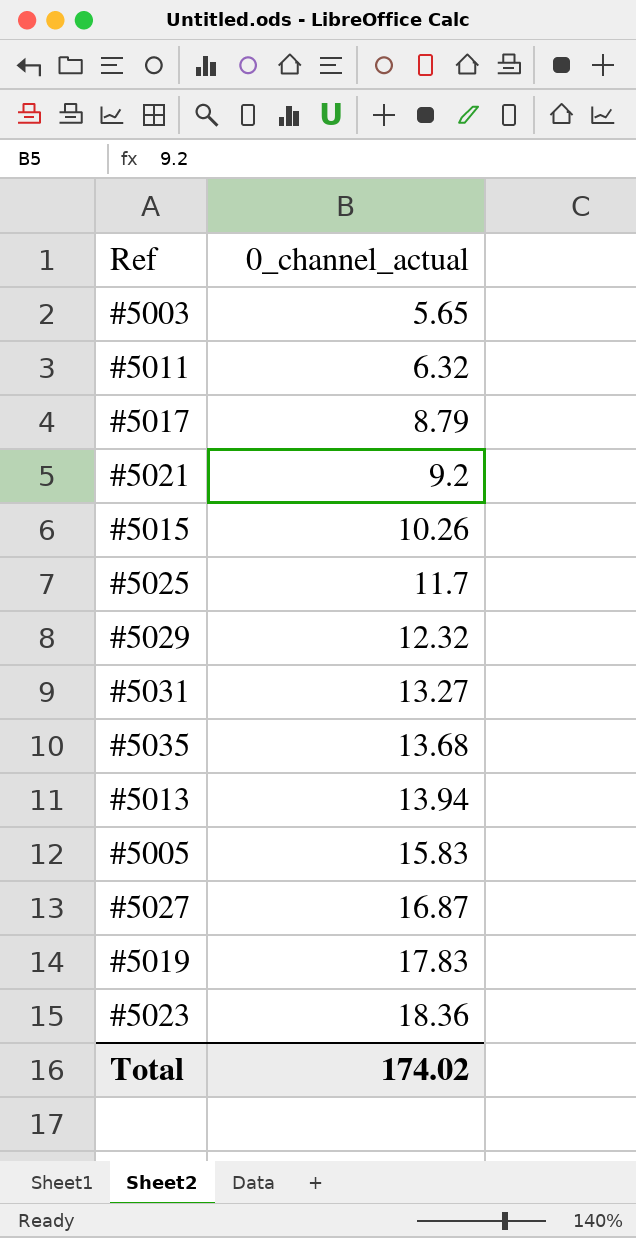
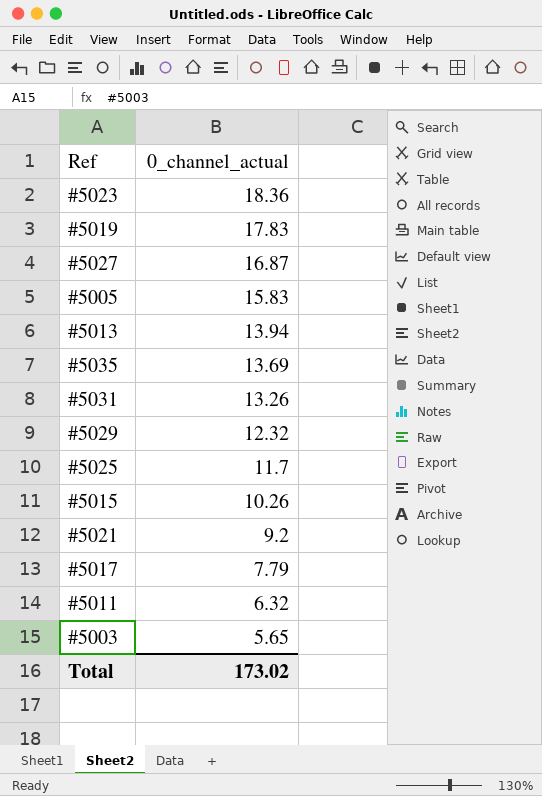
row order: 0_channel_actual ascending -> 0_channel_actual descending
#5035 | 0_channel_actual: 13.68 -> 13.69
#5031 | 0_channel_actual: 13.27 -> 13.26
#5017 | 0_channel_actual: 8.79 -> 7.79
Total | 0_channel_actual: 174.02 -> 173.02

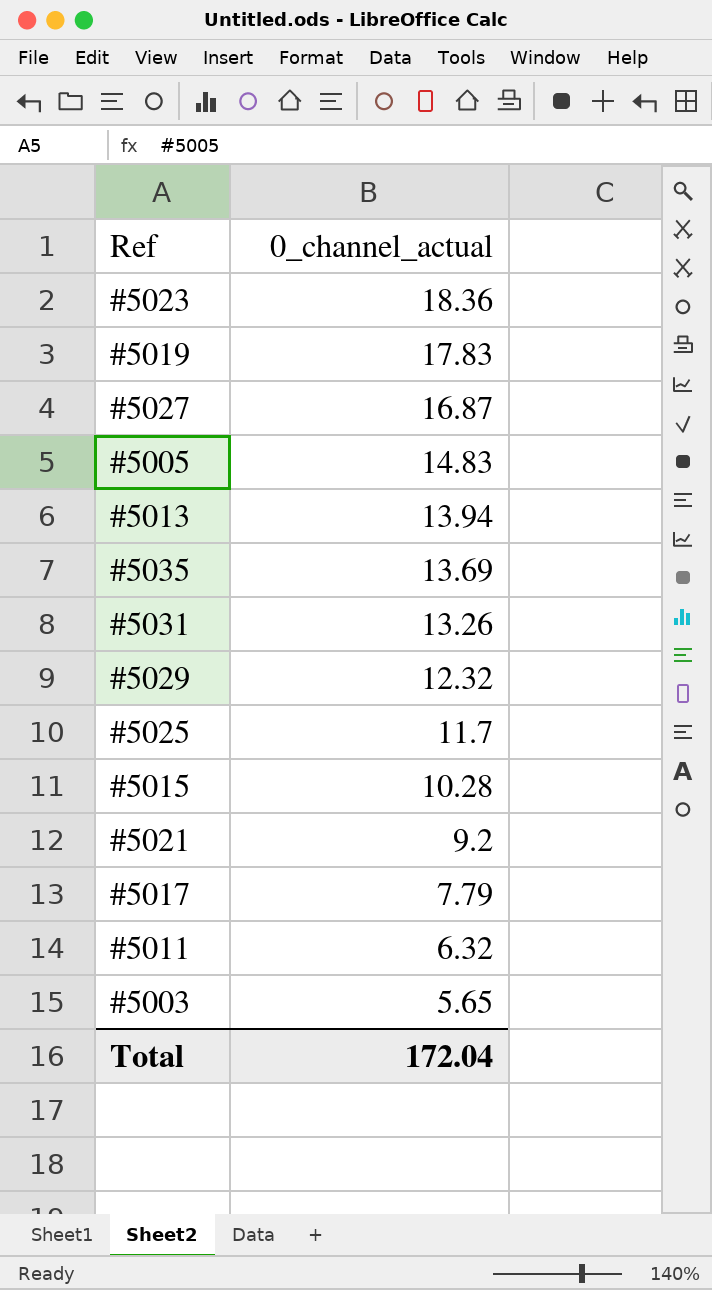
#5005 | 0_channel_actual: 15.83 -> 14.83
#5015 | 0_channel_actual: 10.26 -> 10.28
Total | 0_channel_actual: 173.02 -> 172.04

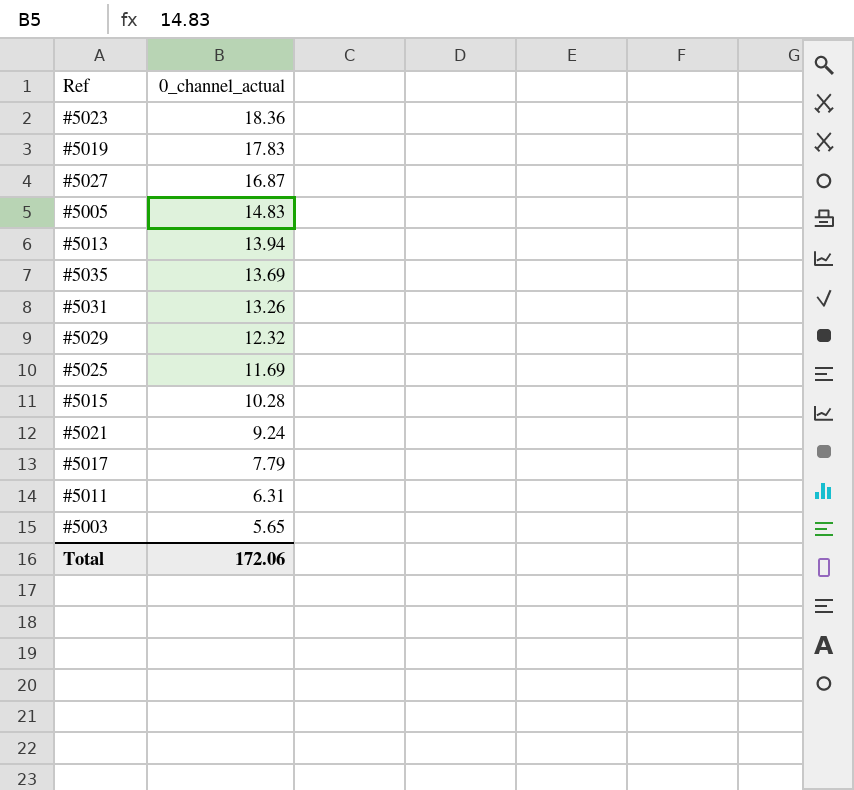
#5025 | 0_channel_actual: 11.7 -> 11.69
#5021 | 0_channel_actual: 9.2 -> 9.24
#5011 | 0_channel_actual: 6.32 -> 6.31
Total | 0_channel_actual: 172.04 -> 172.06

